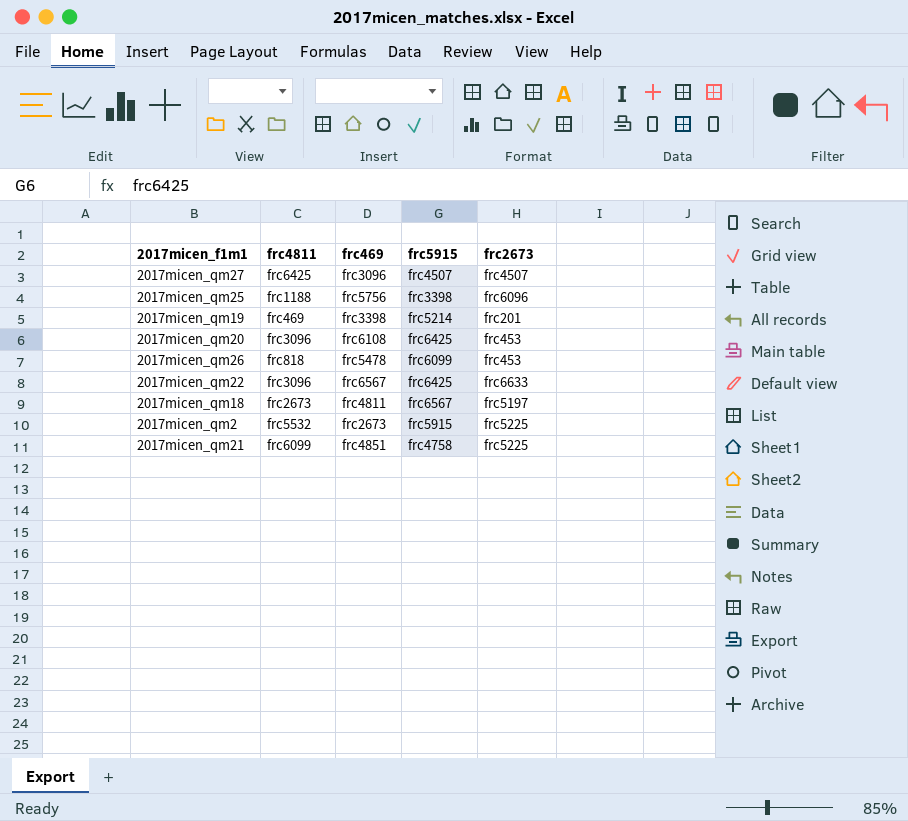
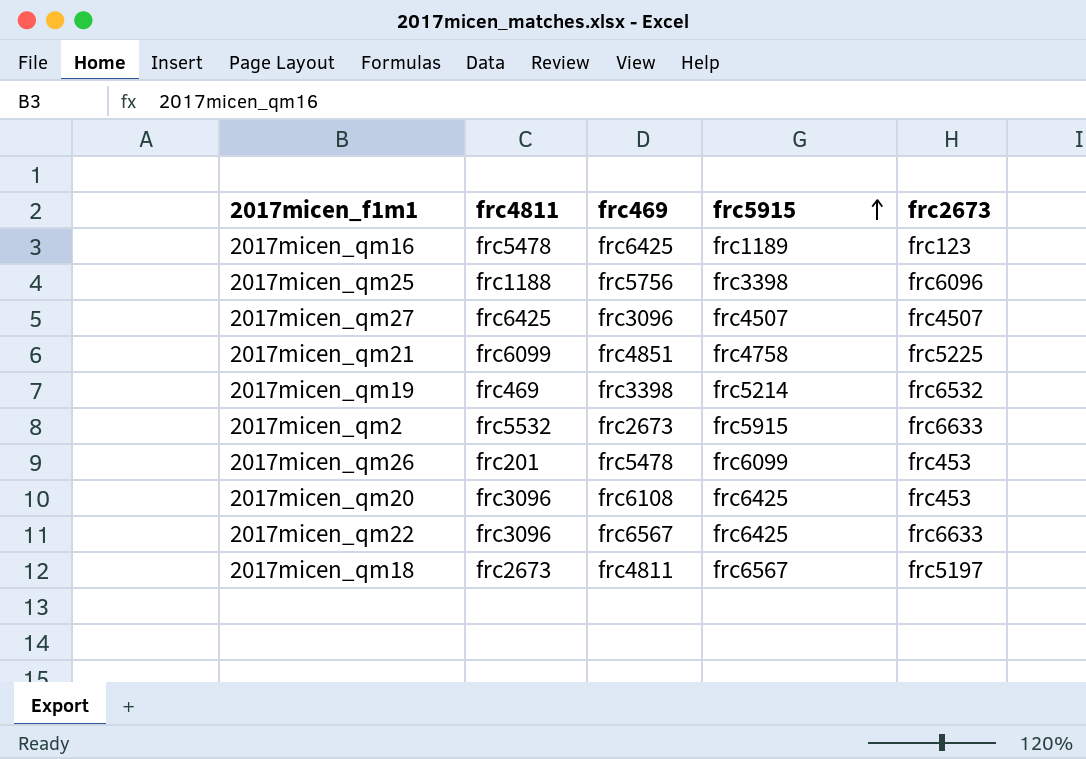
row order: none -> frc5915 ascending
row 2017micen_qm16: none -> frc5478 | frc6425 | frc1189 | frc123
2017micen_qm19 | frc2673: frc201 -> frc6532
2017micen_qm2 | frc2673: frc5225 -> frc6633
2017micen_qm26 | frc4811: frc818 -> frc201

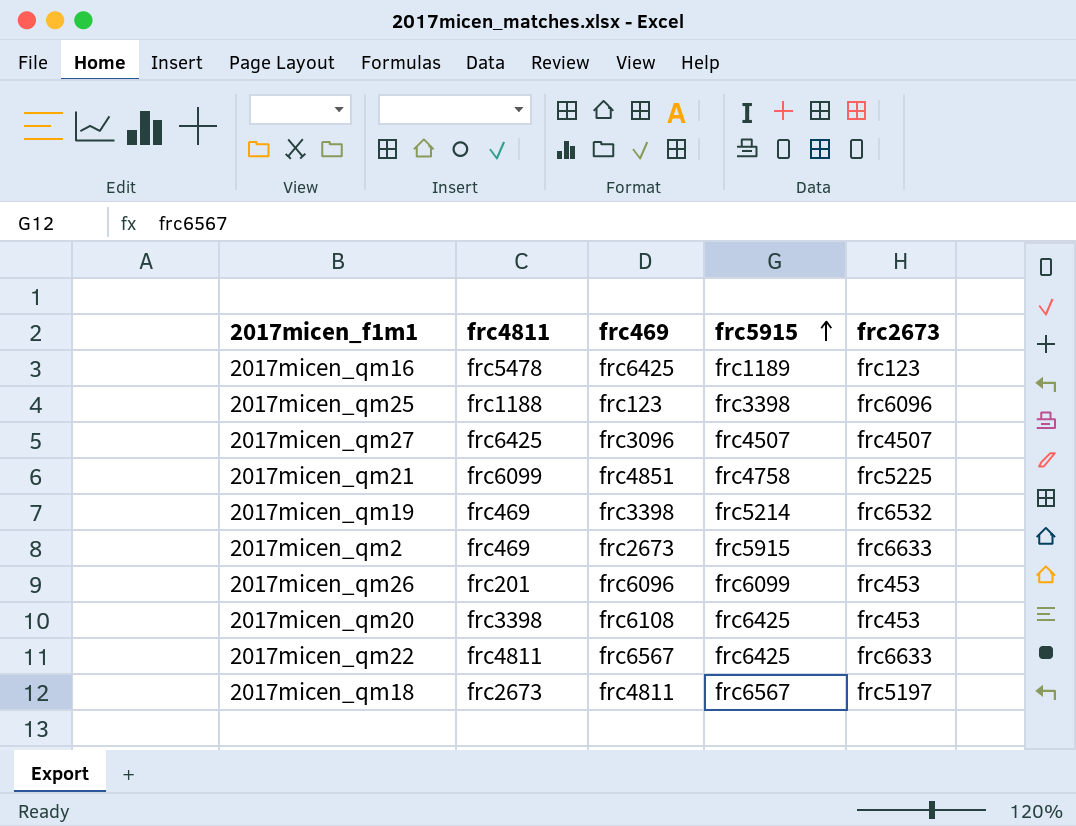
2017micen_qm25 | frc469: frc5756 -> frc123
2017micen_qm2 | frc4811: frc5532 -> frc469
2017micen_qm26 | frc469: frc5478 -> frc6096
2017micen_qm20 | frc4811: frc3096 -> frc3398
2017micen_qm22 | frc4811: frc3096 -> frc4811

